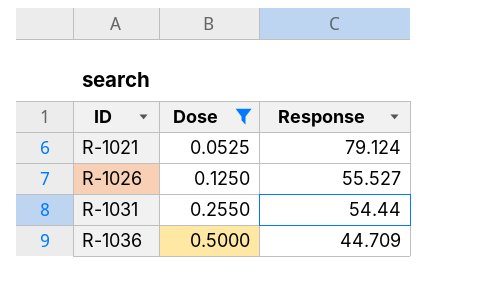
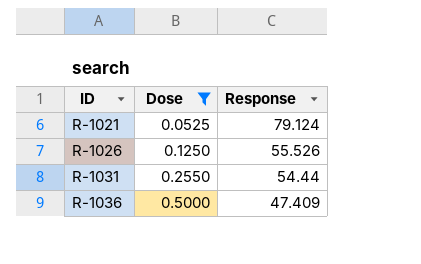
R-1026 | Response: 55.527 -> 55.526
R-1036 | Response: 44.709 -> 47.409

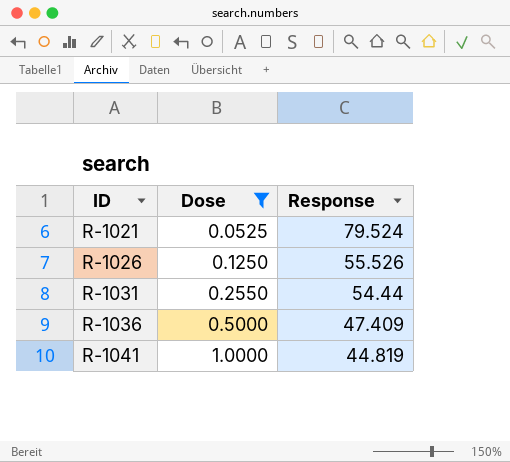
R-1021 | Response: 79.124 -> 79.524
row R-1041: none -> 1.0000 | 44.819

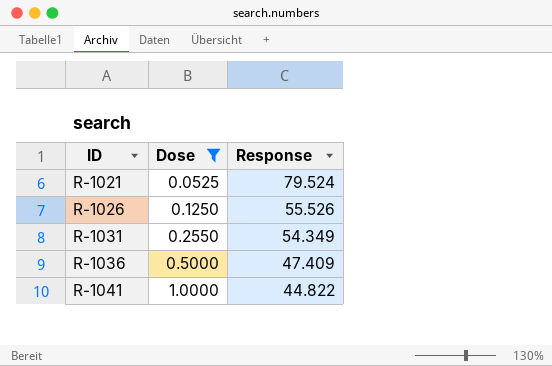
R-1031 | Response: 54.44 -> 54.349
R-1041 | Response: 44.819 -> 44.822

